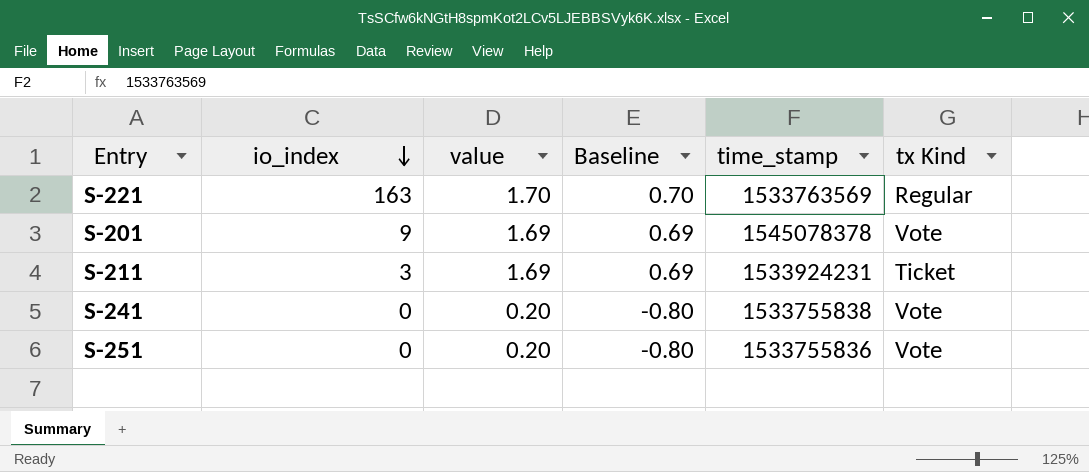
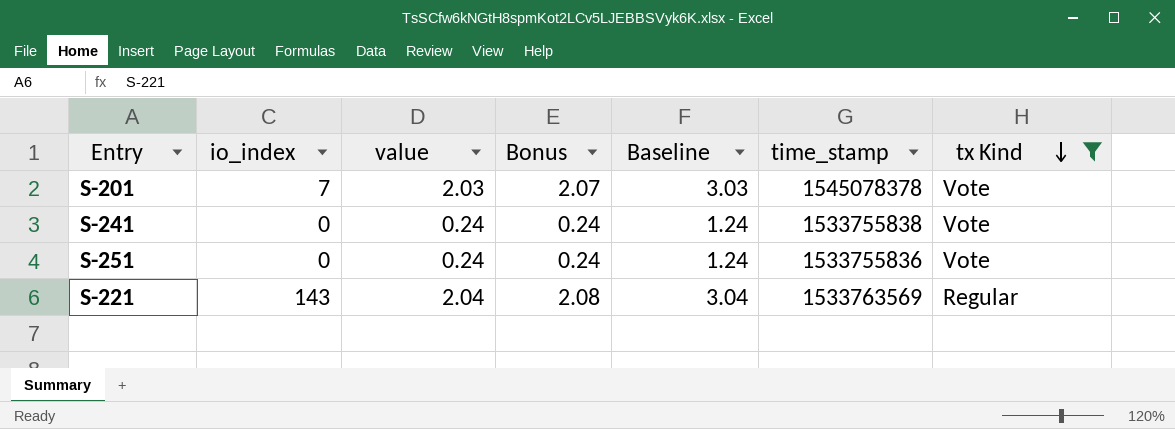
filter: none -> tx Kind != Ticket
row order: io_index descending -> tx Kind descending
column Bonus | formula: none -> [value] * 1.02
column Baseline | formula: [value] - 1 -> [value] + 1
S-201 | io_index: 9 -> 7
S-201 | value: 1.69 -> 2.03
S-241 | value: 0.20 -> 0.24
S-251 | value: 0.20 -> 0.24
S-221 | io_index: 163 -> 143
S-221 | value: 1.70 -> 2.04

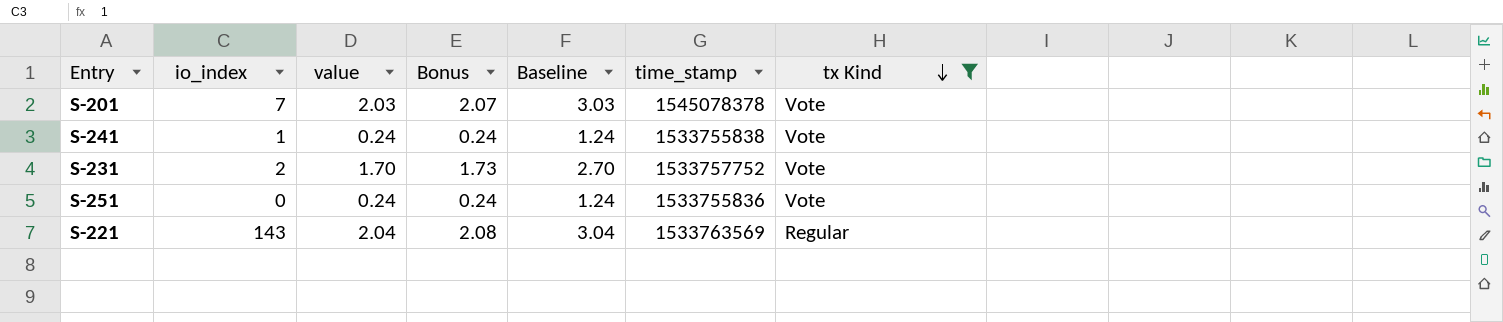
S-241 | io_index: 0 -> 1
row S-231: none -> 2 | 1.70 | 1.73 | 2.70 | 1533757752 | Vote

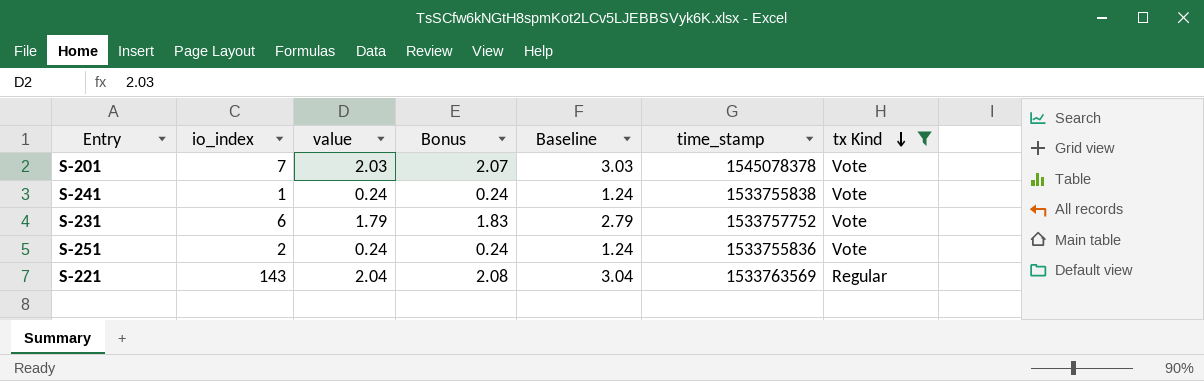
S-231 | io_index: 2 -> 6
S-231 | value: 1.70 -> 1.79
S-231 | Bonus: 1.73 -> 1.83
S-231 | Baseline: 2.70 -> 2.79
S-251 | io_index: 0 -> 2

